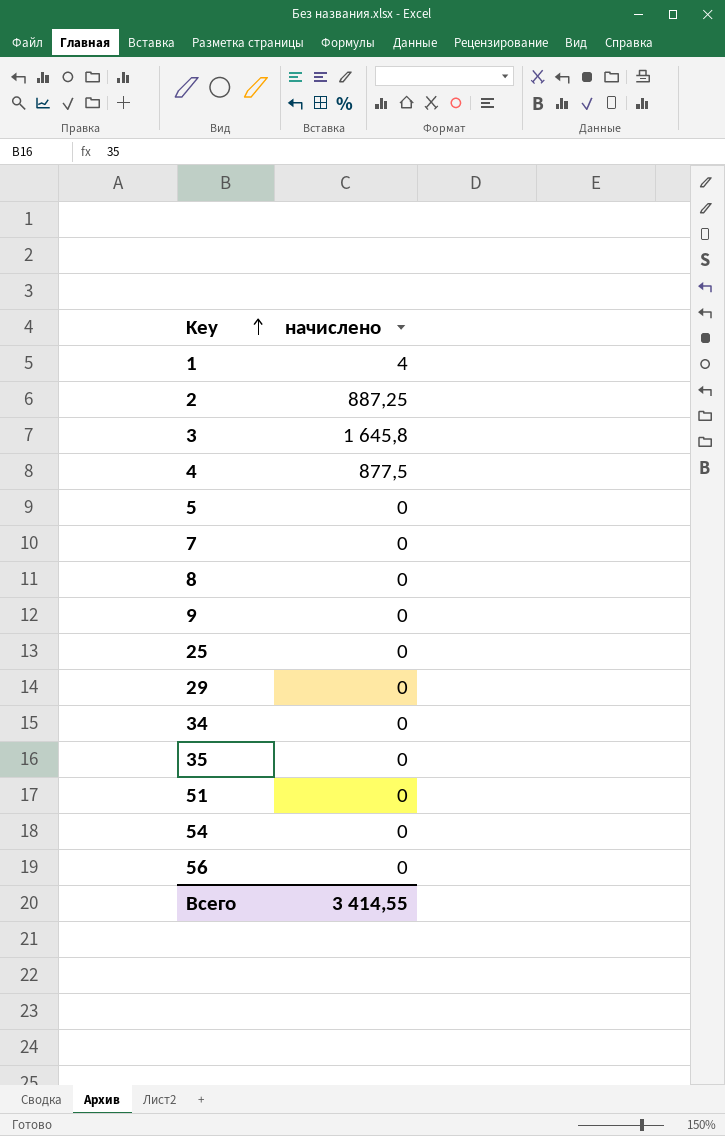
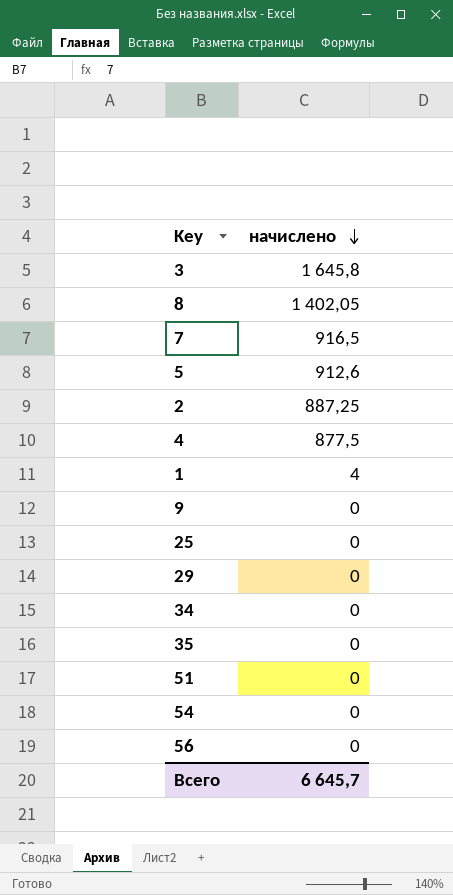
row order: Key ascending -> начислено descending
8 | начислено: 0 -> 1 402,05
7 | начислено: 0 -> 916,5
5 | начислено: 0 -> 912,6
Всего | начислено: 3 414,55 -> 6 645,7

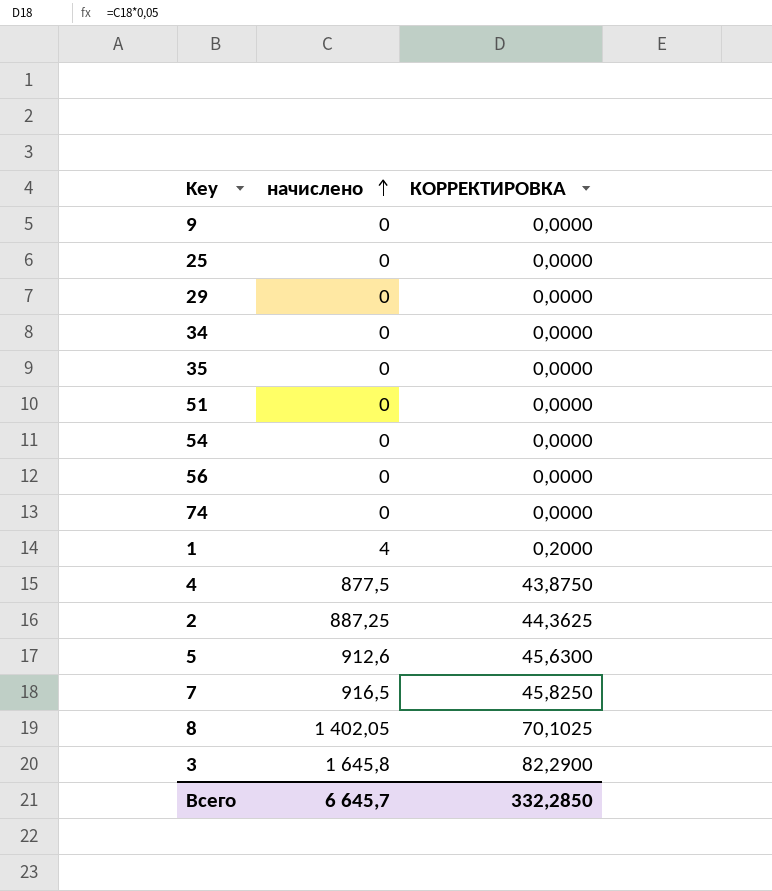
row order: начислено descending -> начислено ascending
column КОРРЕКТИРОВКА | formula: none -> [начислено] * 0,05
row 74: none -> 0 | 0,0000

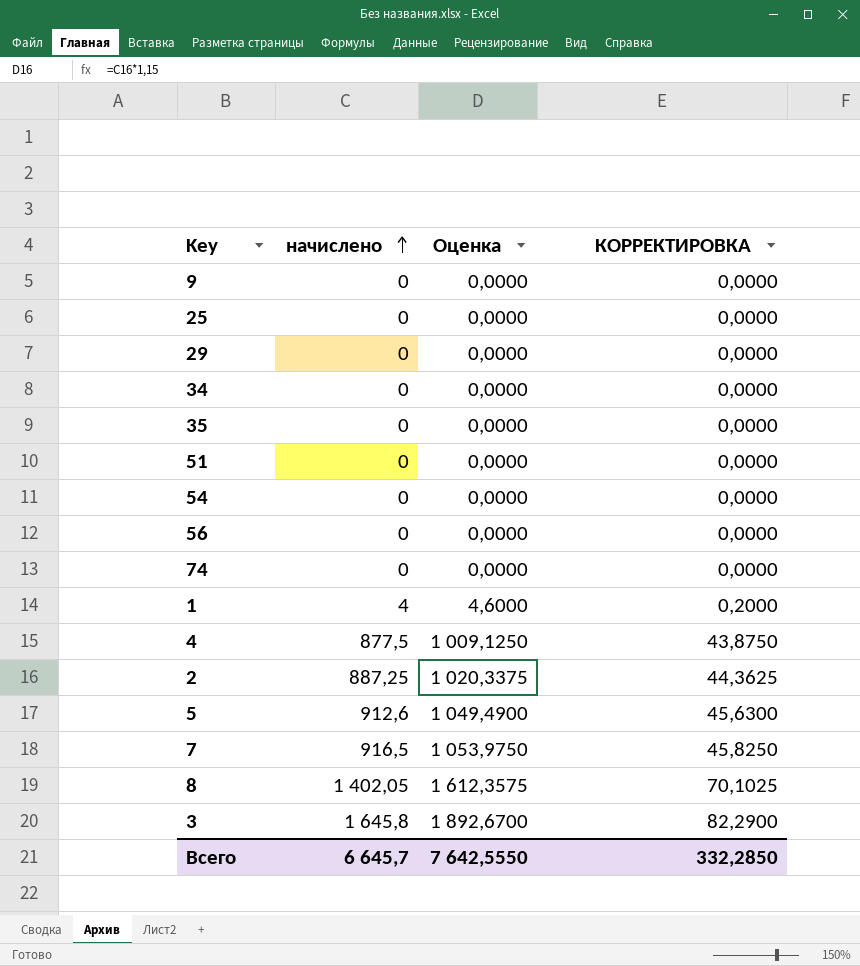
column Оценка | formula: none -> [начислено] * 1,15

